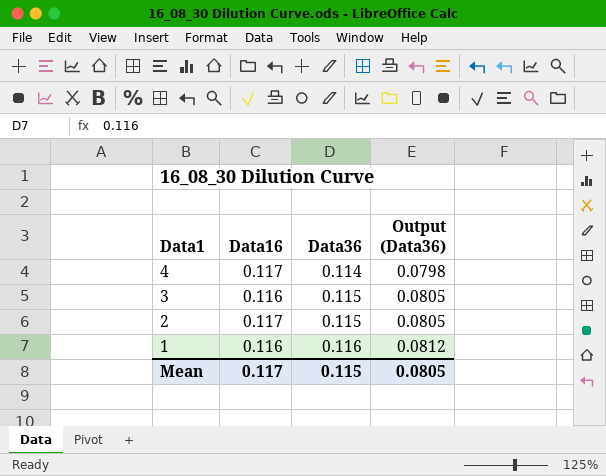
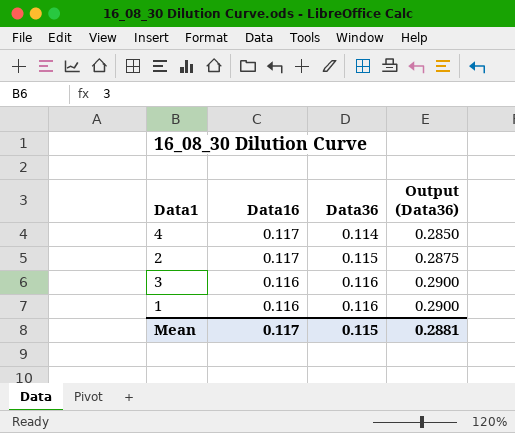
row order: Data1 descending -> Data16 descending
column Output (Data36) | formula: [Data36] * 0.7 -> [Data36] * 2.5
3 | Data36: 0.115 -> 0.116
Mean | Output (Data36): 0.0805 -> 0.2881

